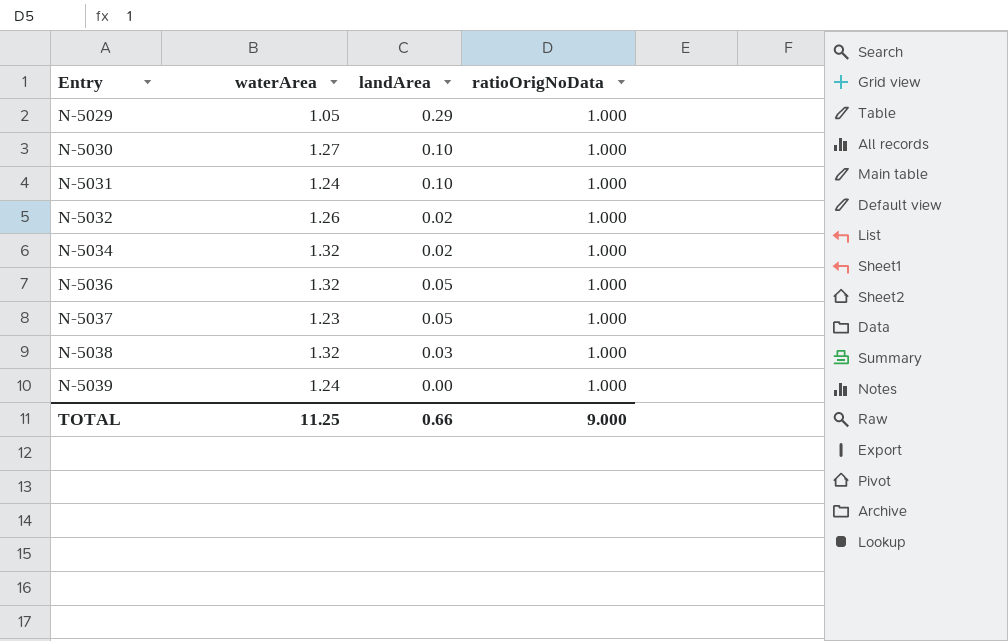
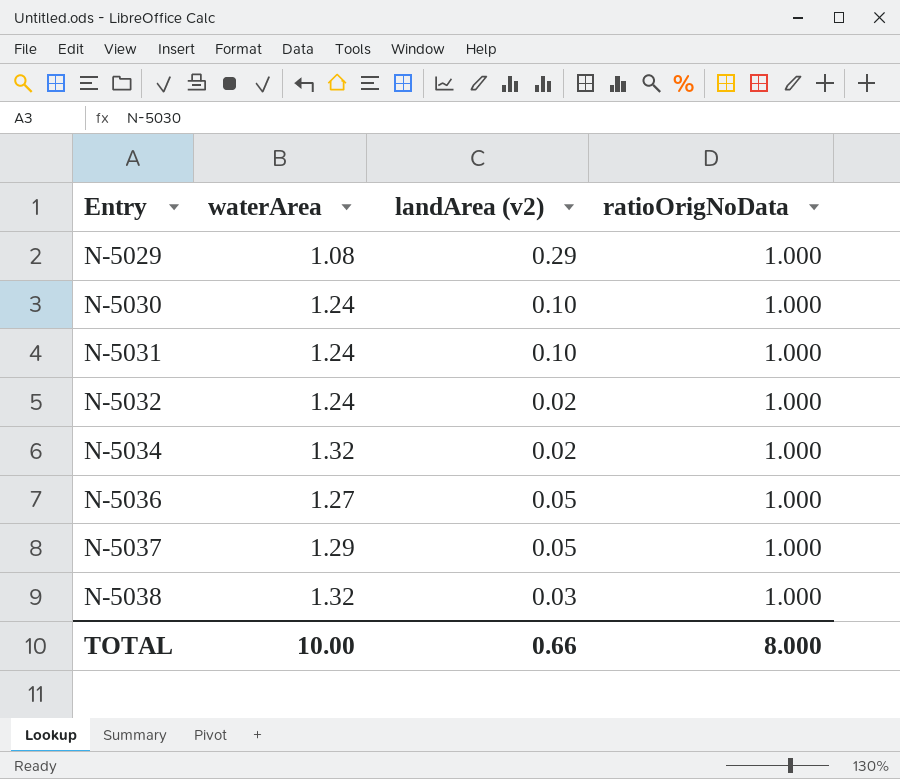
column name: landArea -> landArea (v2)
row N-5039: 1.24 | 0.00 | 1.000 -> none
N-5029 | waterArea: 1.05 -> 1.08
N-5030 | waterArea: 1.27 -> 1.24
N-5032 | waterArea: 1.26 -> 1.24
N-5036 | waterArea: 1.32 -> 1.27
N-5037 | waterArea: 1.23 -> 1.29
TOTAL | waterArea: 11.25 -> 10.00
TOTAL | ratioOrigNoData: 9.000 -> 8.000

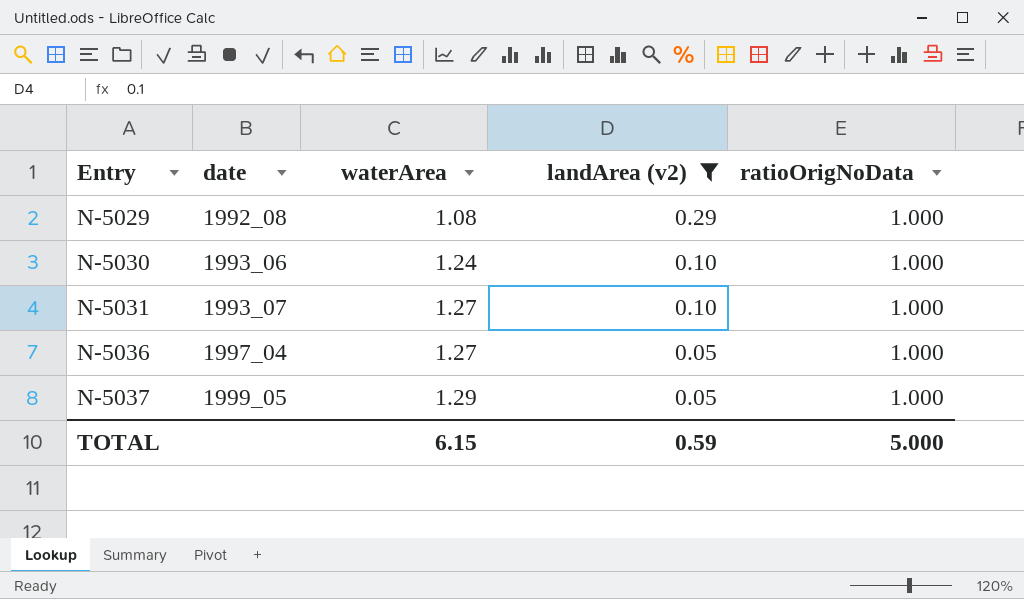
filter: none -> landArea (v2) >= 0.05
column date | position: none -> 2
N-5031 | waterArea: 1.24 -> 1.27
TOTAL | waterArea: 10.00 -> 6.15
TOTAL | landArea (v2): 0.66 -> 0.59
TOTAL | ratioOrigNoData: 8.000 -> 5.000

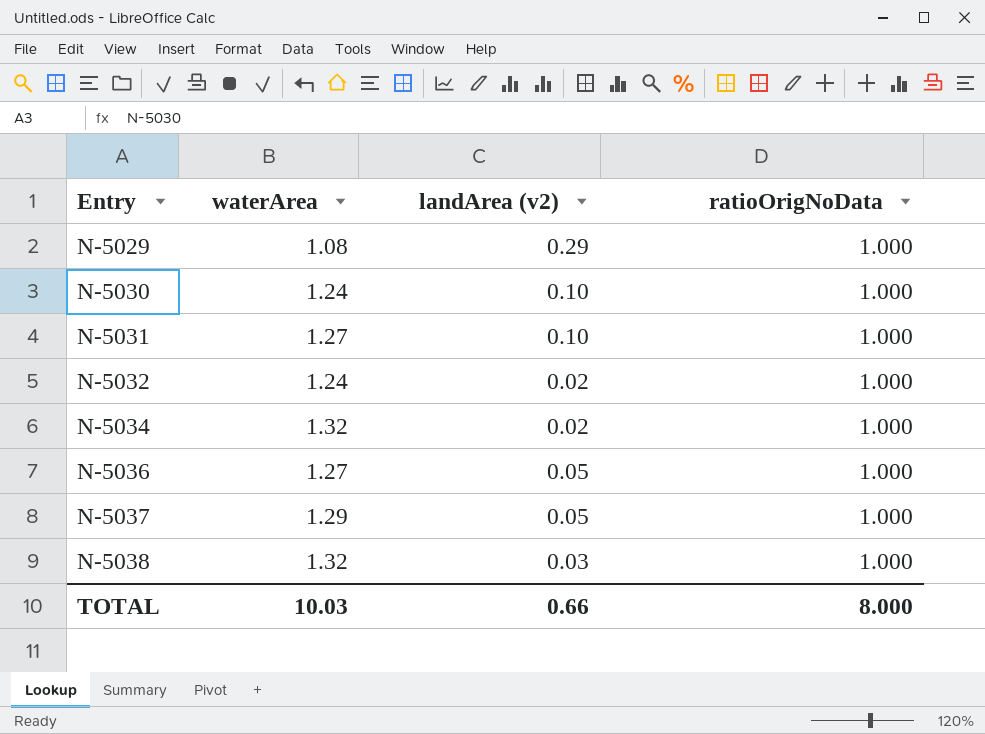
filter: landArea (v2) >= 0.05 -> none
column date | position: 2 -> none
TOTAL | waterArea: 6.15 -> 10.03
TOTAL | landArea (v2): 0.59 -> 0.66
TOTAL | ratioOrigNoData: 5.000 -> 8.000

